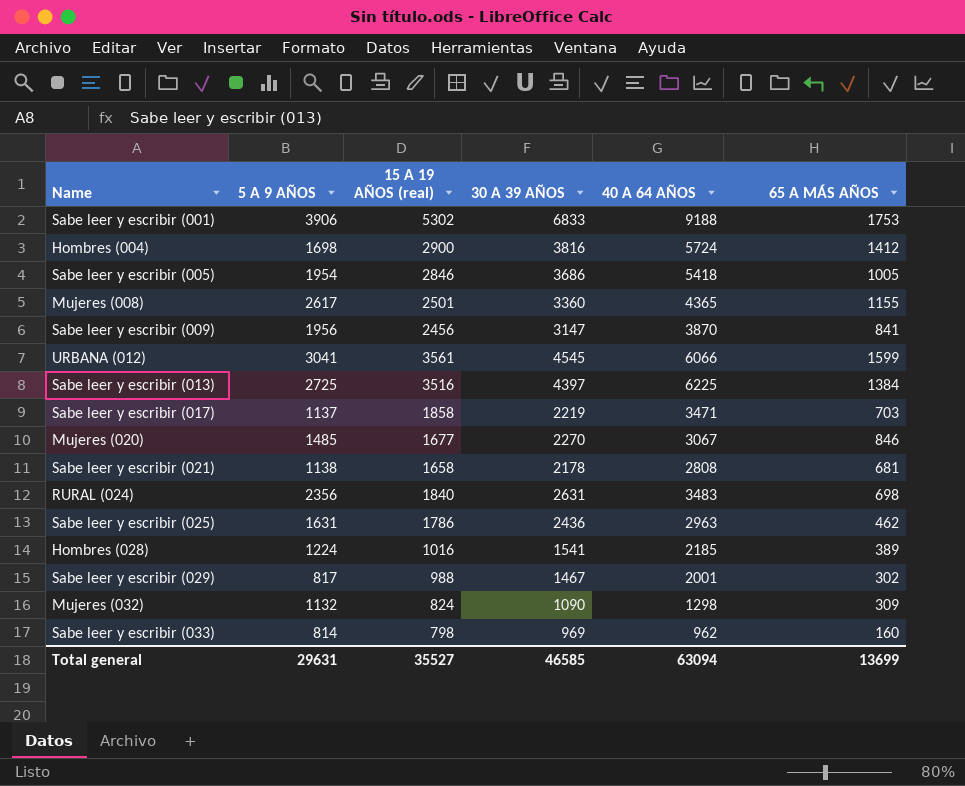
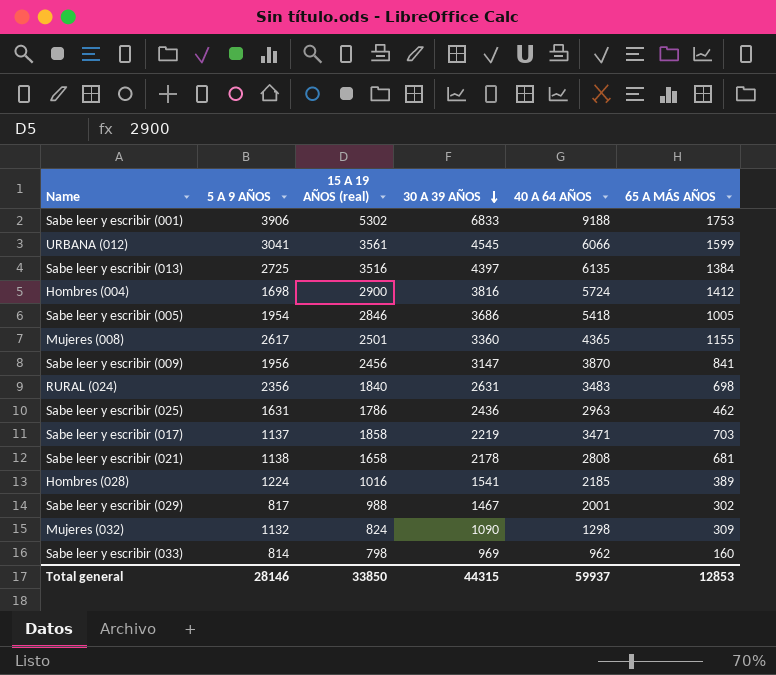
row order: none -> 30 A 39 AÑOS descending
row Mujeres (020): 1485 | 1677 | 2270 | 3067 | 846 -> none
Sabe leer y escribir (013) | 40 A 64 AÑOS: 6225 -> 6135
Total general | 5 A 9 AÑOS: 29631 -> 28146
Total general | 15 A 19 AÑOS (real): 35527 -> 33850
Total general | 30 A 39 AÑOS: 46585 -> 44315
Total general | 40 A 64 AÑOS: 63094 -> 59937
Total general | 65 A MÁS AÑOS: 13699 -> 12853

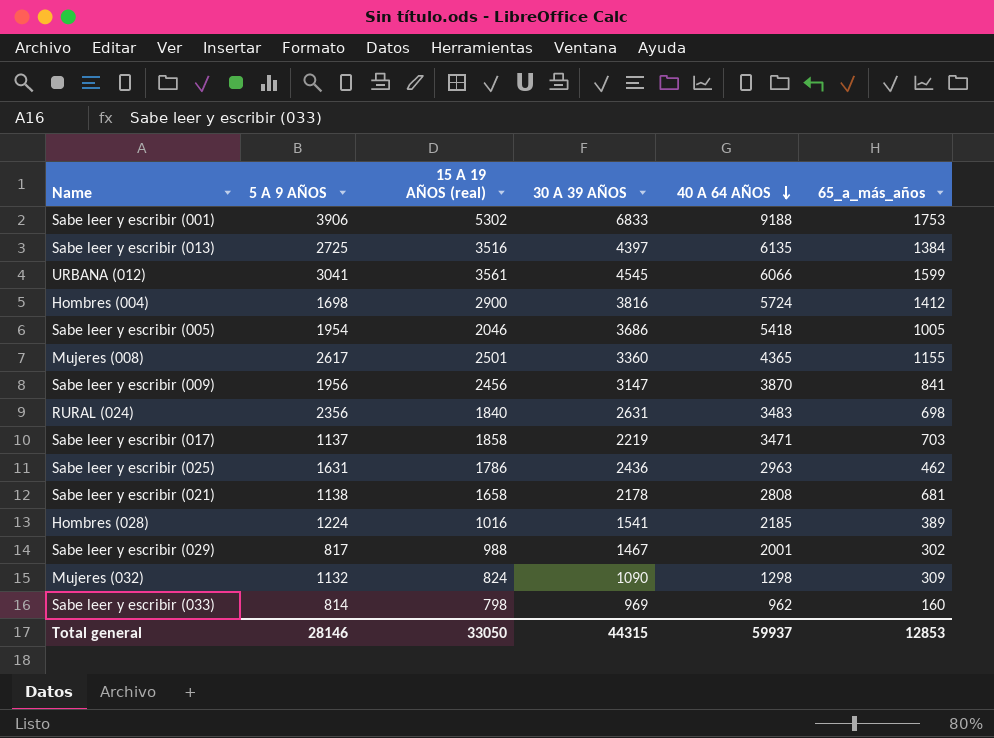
row order: 30 A 39 AÑOS descending -> 40 A 64 AÑOS descending
column name: 65 A MÁS AÑOS -> 65_a_más_años
Sabe leer y escribir (005) | 15 A 19 AÑOS (real): 2846 -> 2046
Total general | 15 A 19 AÑOS (real): 33850 -> 33050

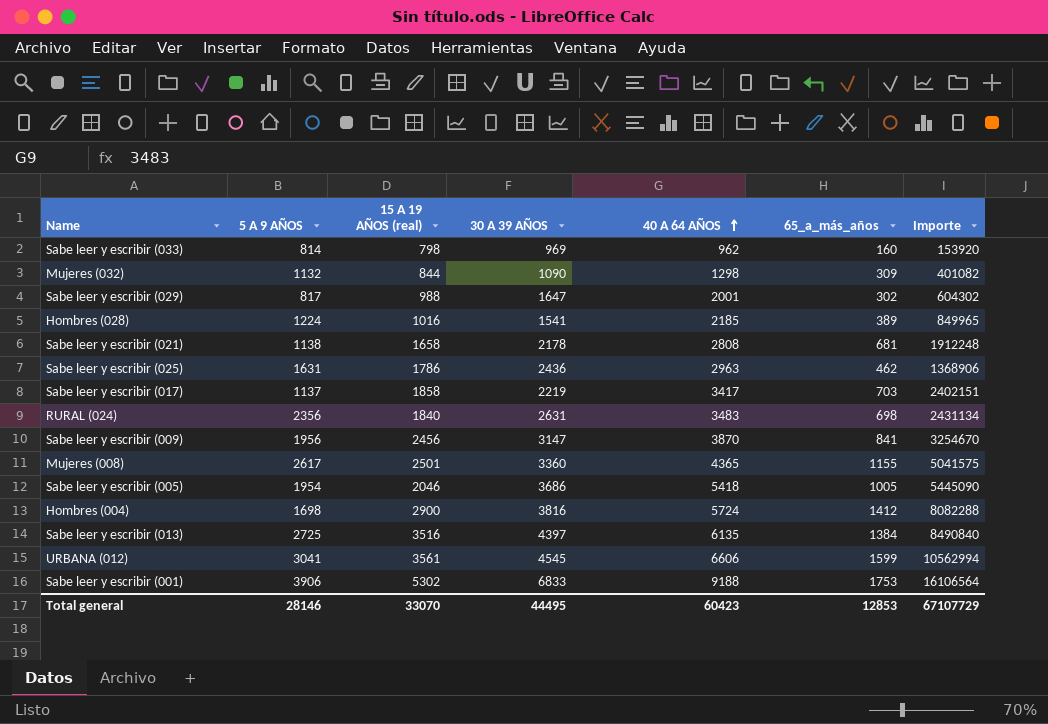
row order: 40 A 64 AÑOS descending -> 40 A 64 AÑOS ascending
column Importe | formula: none -> [40 A 64 AÑOS] * [65_a_más_años]
Mujeres (032) | 15 A 19 AÑOS (real): 824 -> 844
Sabe leer y escribir (029) | 30 A 39 AÑOS: 1467 -> 1647
Sabe leer y escribir (017) | 40 A 64 AÑOS: 3471 -> 3417
URBANA (012) | 40 A 64 AÑOS: 6066 -> 6606
Total general | 15 A 19 AÑOS (real): 33050 -> 33070
Total general | 30 A 39 AÑOS: 44315 -> 44495
Total general | 40 A 64 AÑOS: 59937 -> 60423

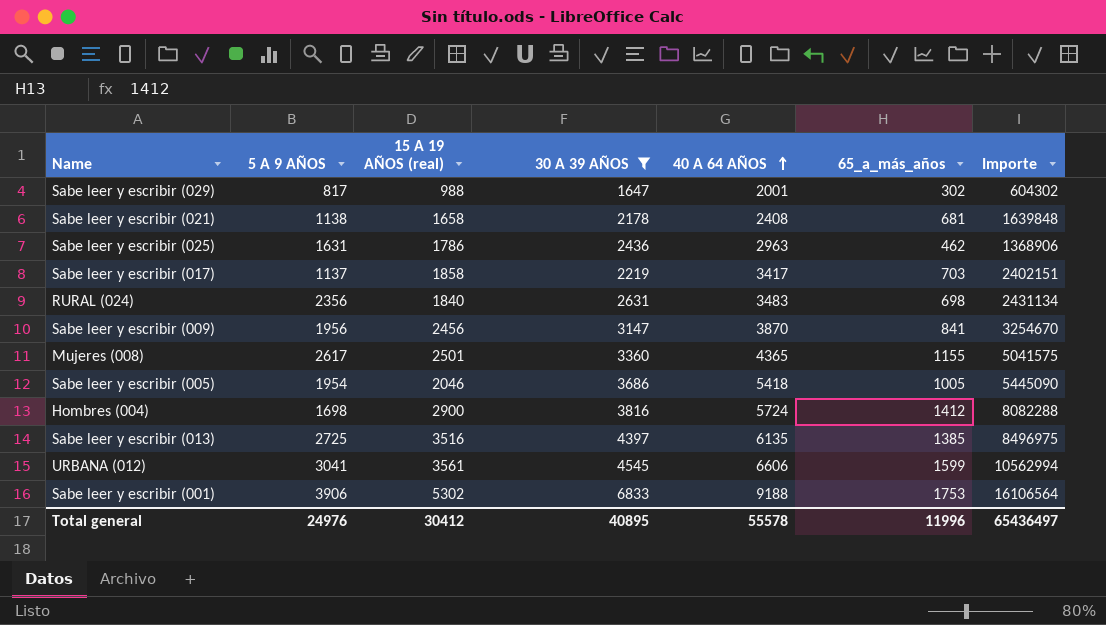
filter: none -> 30 A 39 AÑOS >= 1647
Sabe leer y escribir (021) | 40 A 64 AÑOS: 2808 -> 2408
Sabe leer y escribir (021) | Importe: 1912248 -> 1639848
Sabe leer y escribir (013) | 65_a_más_años: 1384 -> 1385
Sabe leer y escribir (013) | Importe: 8490840 -> 8496975
Total general | 5 A 9 AÑOS: 28146 -> 24976
Total general | 15 A 19 AÑOS (real): 33070 -> 30412
Total general | 30 A 39 AÑOS: 44495 -> 40895
Total general | 40 A 64 AÑOS: 60423 -> 55578
Total general | 65_a_más_años: 12853 -> 11996
Total general | Importe: 67107729 -> 65436497

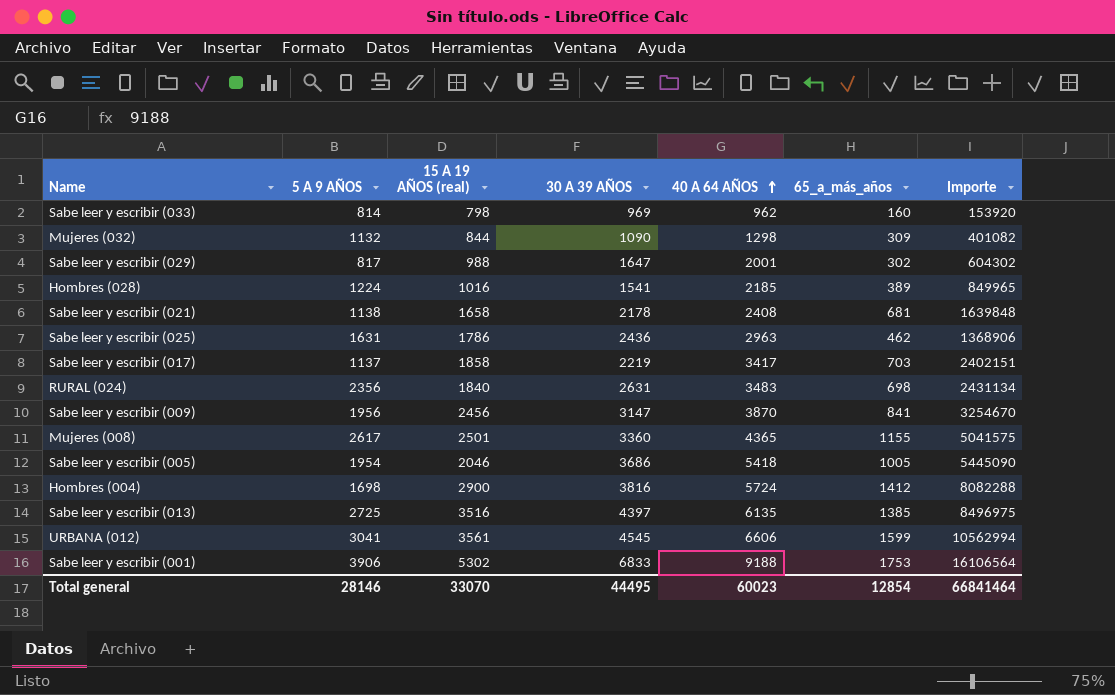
filter: 30 A 39 AÑOS >= 1647 -> none
Total general | 5 A 9 AÑOS: 24976 -> 28146
Total general | 15 A 19 AÑOS (real): 30412 -> 33070
Total general | 30 A 39 AÑOS: 40895 -> 44495
Total general | 40 A 64 AÑOS: 55578 -> 60023
Total general | 65_a_más_años: 11996 -> 12854
Total general | Importe: 65436497 -> 66841464

